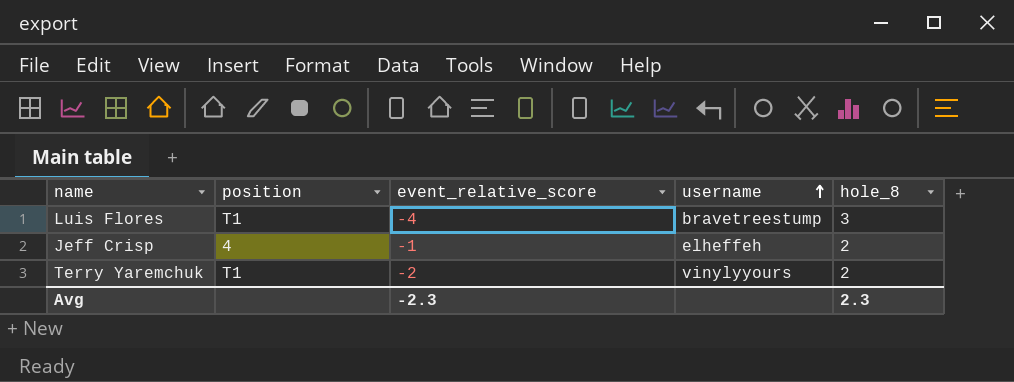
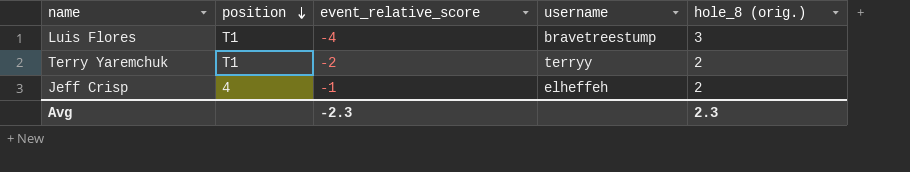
row order: username ascending -> position descending
column name: hole_8 -> hole_8 (orig.)
Terry Yaremchuk | username: vinylyyours -> terryy

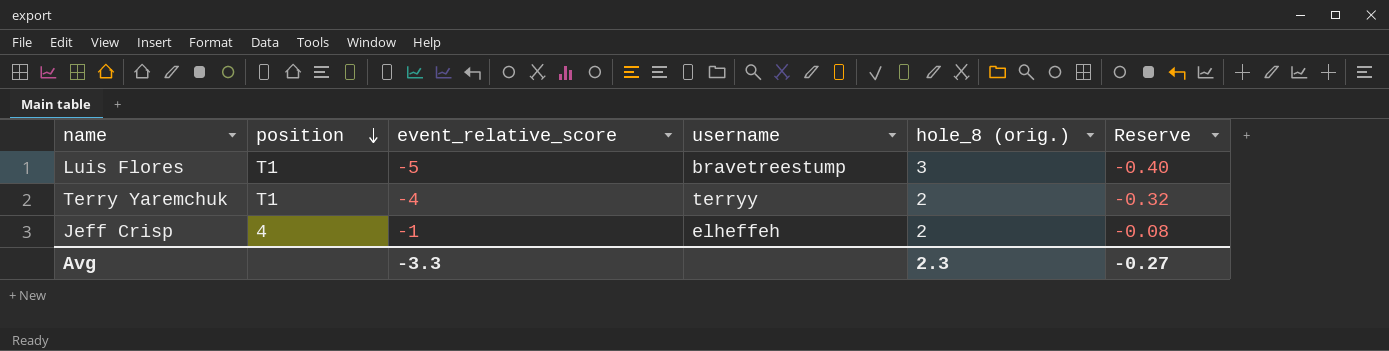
column Reserve | formula: none -> [event_relative_score] * 0.08
Luis Flores | event_relative_score: -4 -> -5
Terry Yaremchuk | event_relative_score: -2 -> -4
Avg | event_relative_score: -2.3 -> -3.3

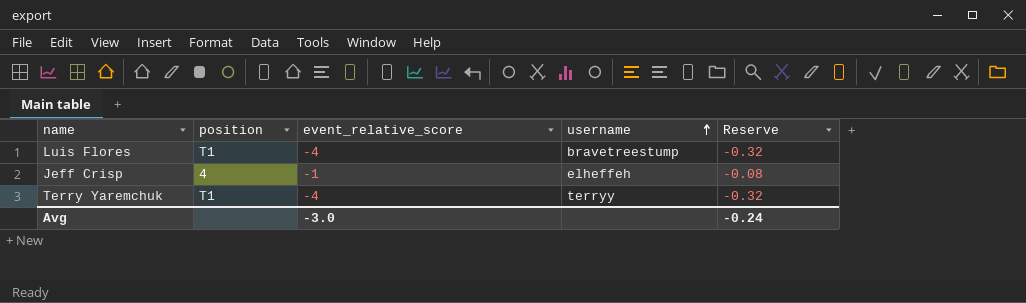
row order: position descending -> username ascending
column hole_8 (orig.) | position: 5 -> none
Luis Flores | event_relative_score: -5 -> -4
Luis Flores | Reserve: -0.40 -> -0.32
Avg | event_relative_score: -3.3 -> -3.0
Avg | Reserve: -0.27 -> -0.24

